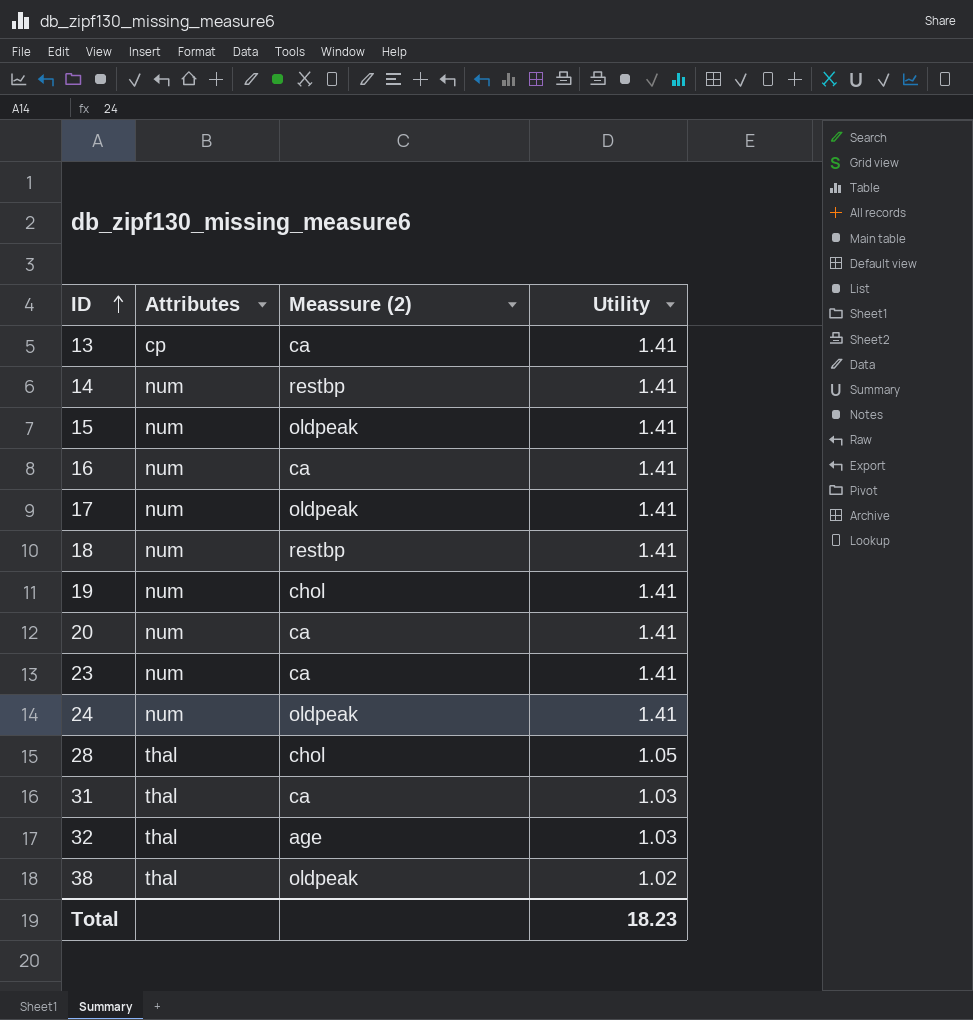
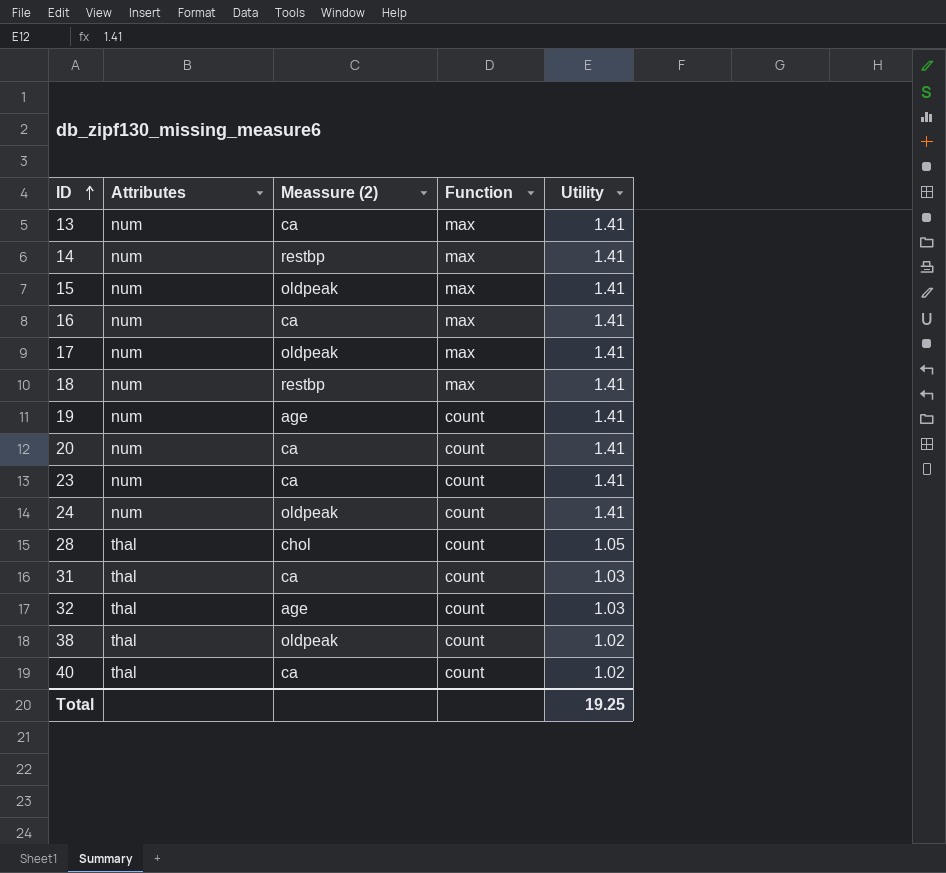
column Function | position: none -> 4
13 | Attributes: cp -> num
19 | Meassure (2): chol -> age
row 40: none -> thal | ca | count | 1.02
Total | Utility: 18.23 -> 19.25

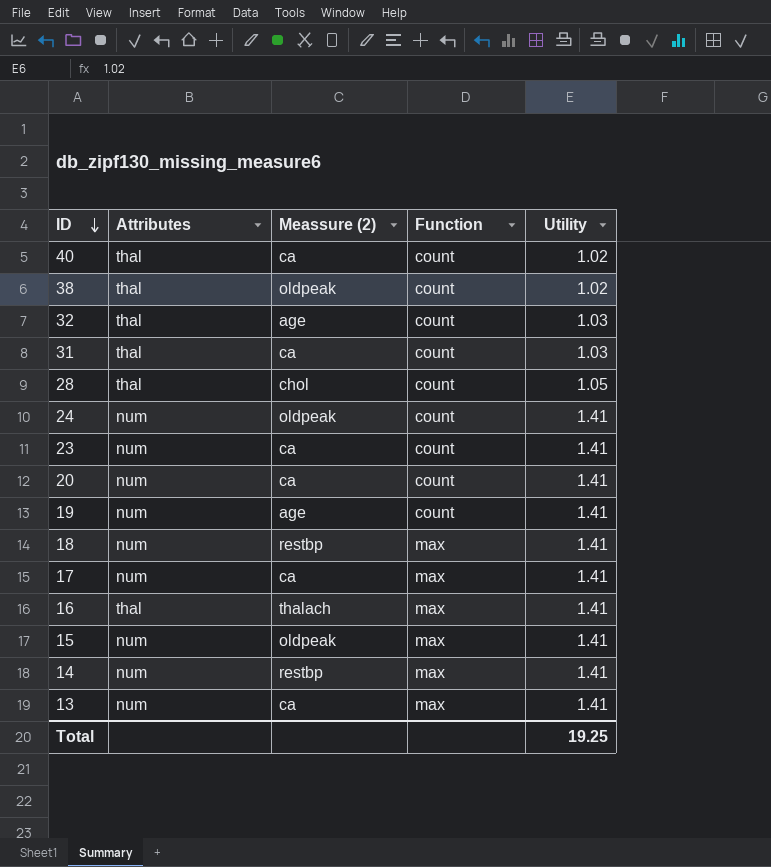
row order: ID ascending -> ID descending
17 | Meassure (2): oldpeak -> ca
16 | Attributes: num -> thal
16 | Meassure (2): ca -> thalach

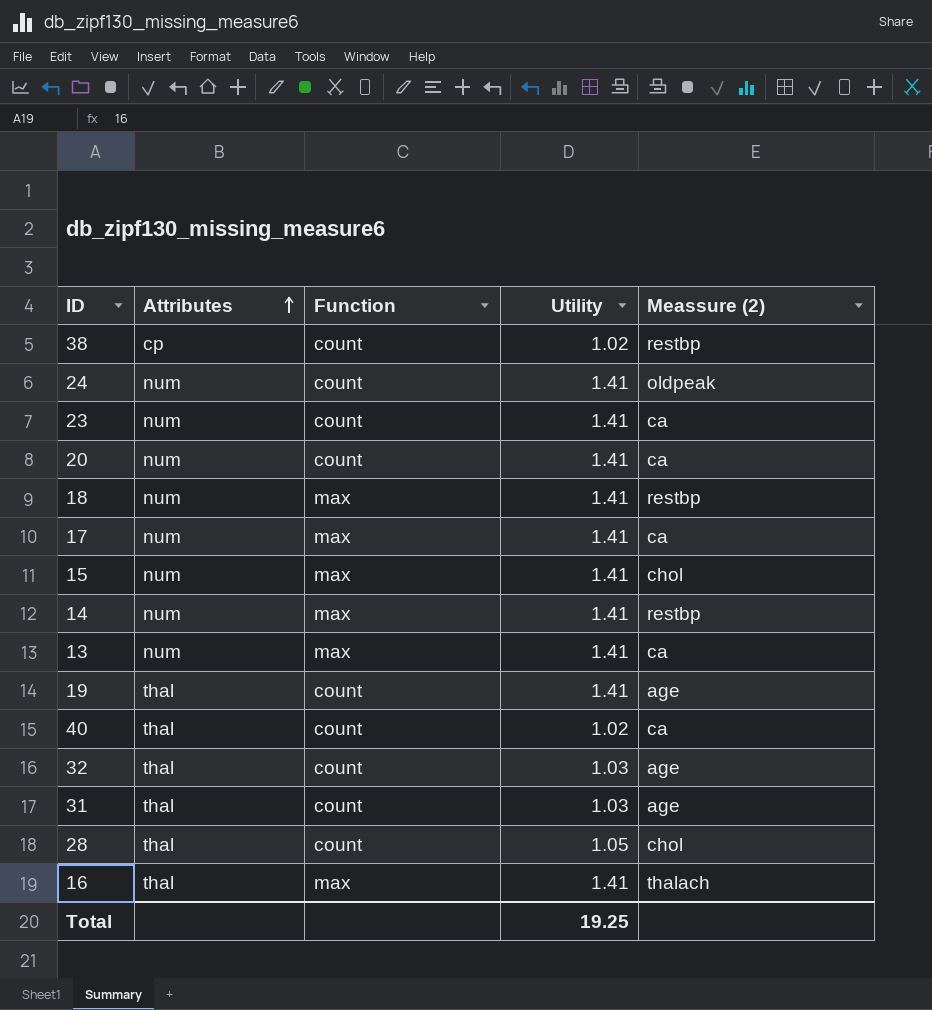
row order: ID descending -> Attributes ascending
column Meassure (2) | position: 3 -> 5
38 | Attributes: thal -> cp
38 | Meassure (2): oldpeak -> restbp
15 | Meassure (2): oldpeak -> chol
19 | Attributes: num -> thal
31 | Meassure (2): ca -> age

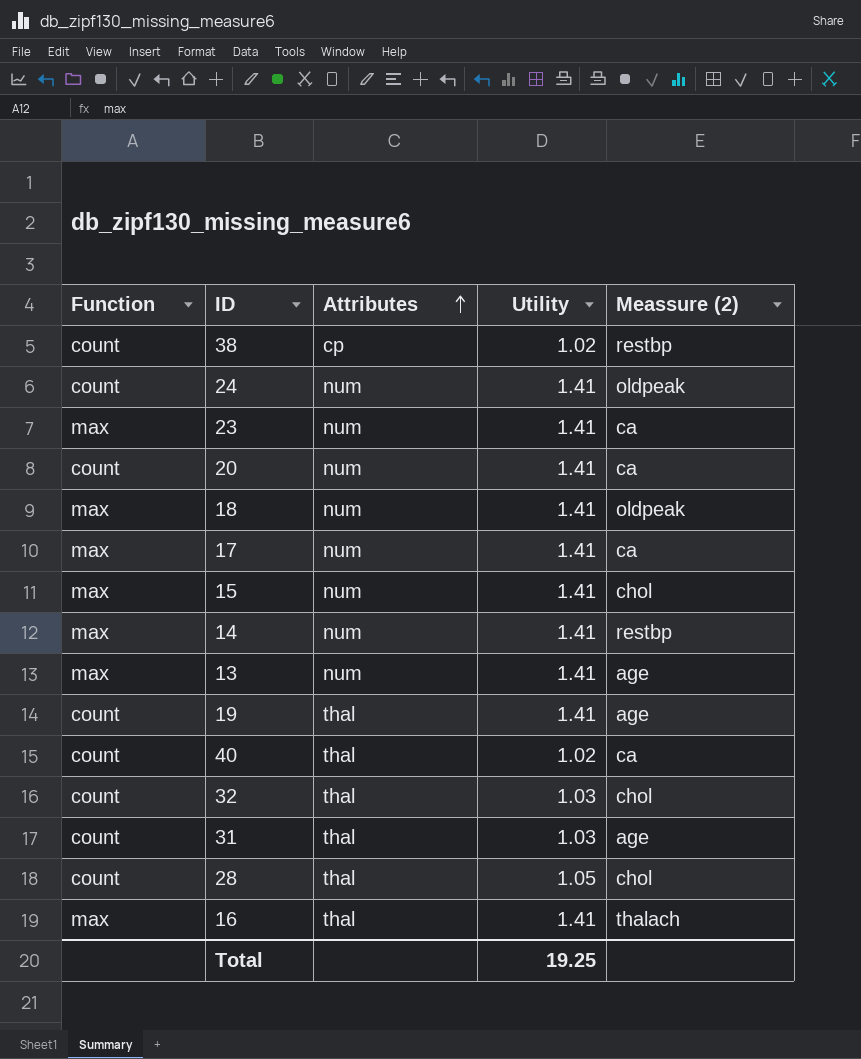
column Function | position: 3 -> 1
23 | Function: count -> max
18 | Meassure (2): restbp -> oldpeak
13 | Meassure (2): ca -> age
32 | Meassure (2): age -> chol

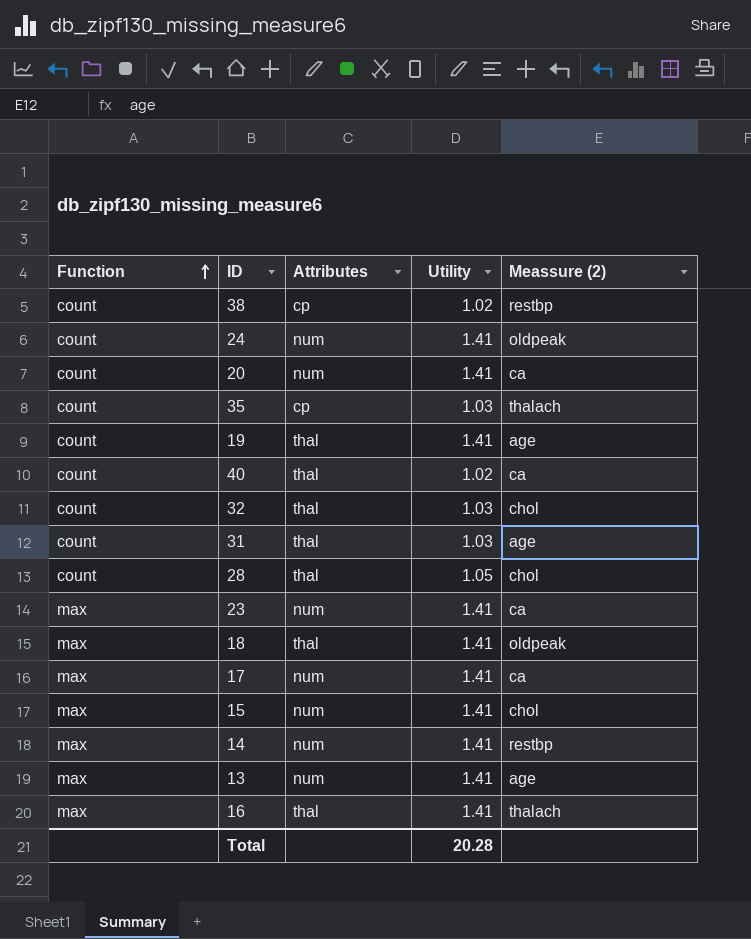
row order: Attributes ascending -> Function ascending
row 35: none -> count | cp | 1.03 | thalach
18 | Attributes: num -> thal
Total | Utility: 19.25 -> 20.28

